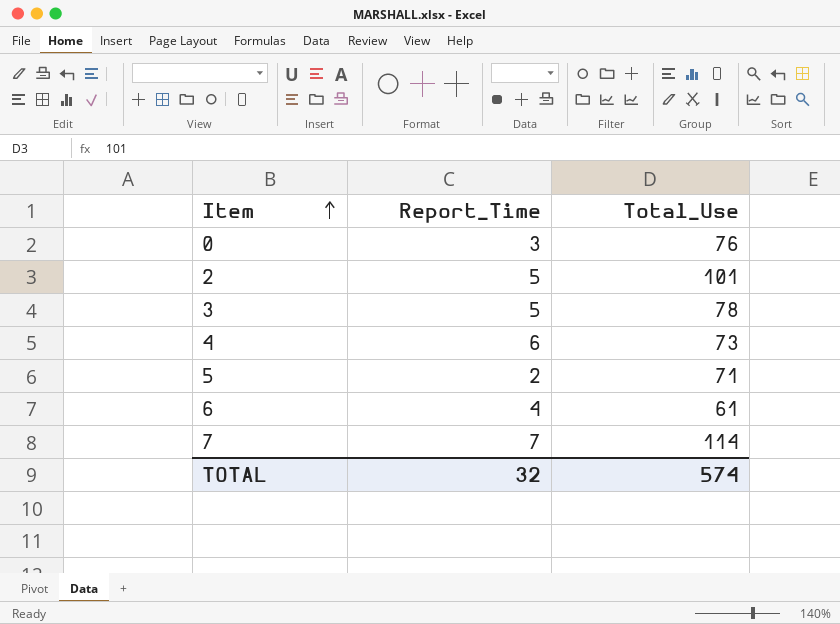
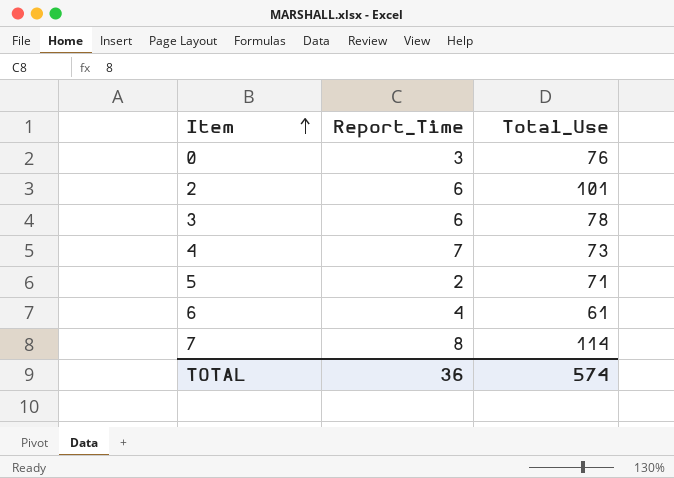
2 | Report_Time: 5 -> 6
3 | Report_Time: 5 -> 6
4 | Report_Time: 6 -> 7
7 | Report_Time: 7 -> 8
TOTAL | Report_Time: 32 -> 36

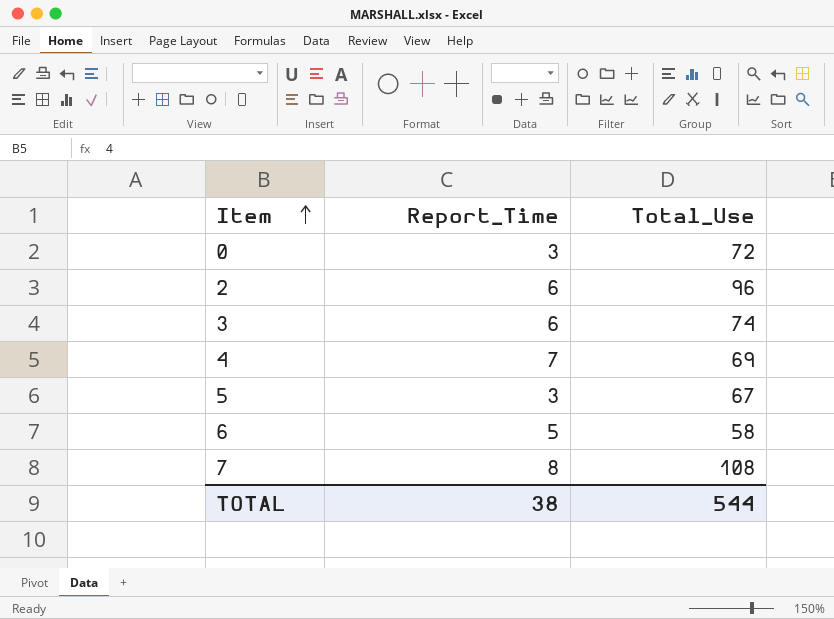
0 | Total_Use: 76 -> 72
2 | Total_Use: 101 -> 96
3 | Total_Use: 78 -> 74
4 | Total_Use: 73 -> 69
5 | Report_Time: 2 -> 3
5 | Total_Use: 71 -> 67
6 | Report_Time: 4 -> 5
6 | Total_Use: 61 -> 58
7 | Total_Use: 114 -> 108
TOTAL | Report_Time: 36 -> 38
TOTAL | Total_Use: 574 -> 544

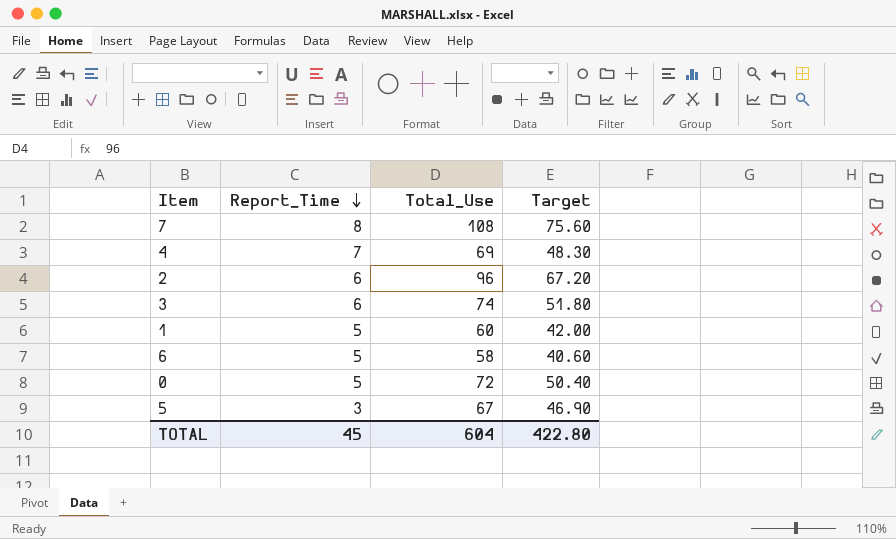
row order: Item ascending -> Report_Time descending
column Target | formula: none -> [Total_Use] * 0.7
row 1: none -> 5 | 60 | 42.00
0 | Report_Time: 3 -> 5
TOTAL | Report_Time: 38 -> 45
TOTAL | Total_Use: 544 -> 604

